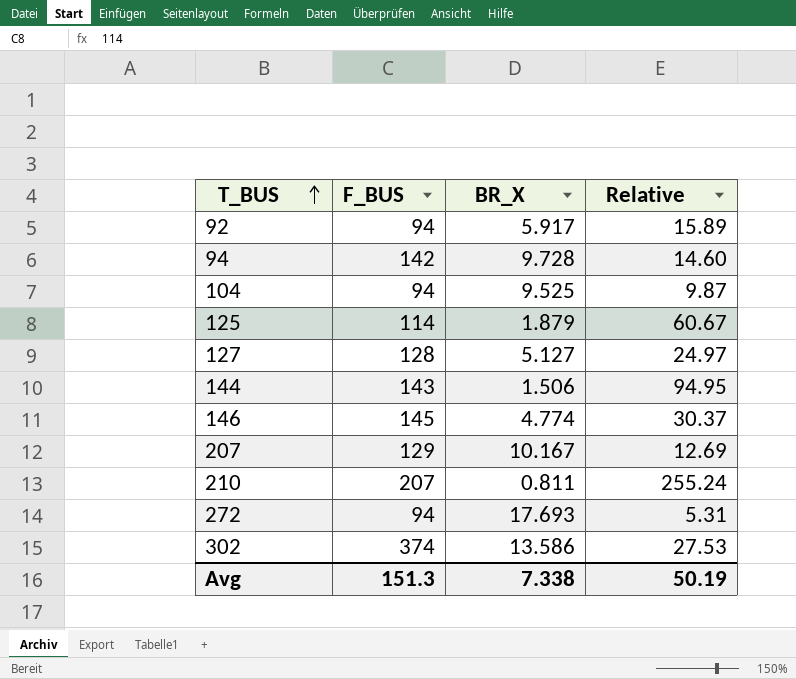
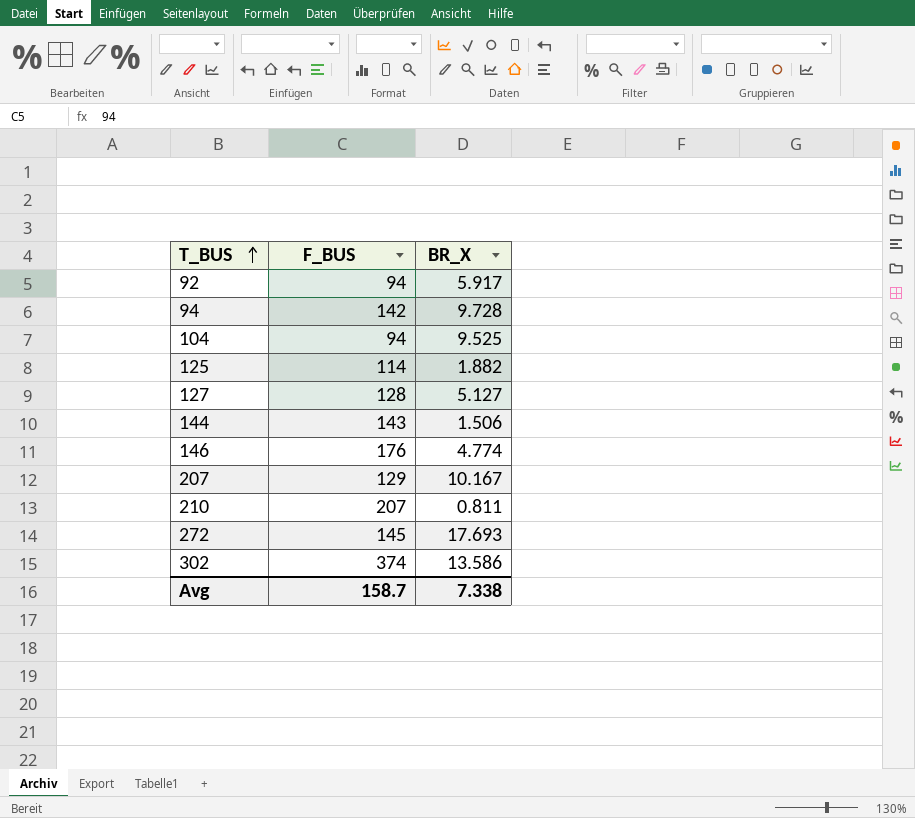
column Relative | formula: [F_BUS] / [BR_X] -> none
125 | BR_X: 1.879 -> 1.882
146 | F_BUS: 145 -> 176
272 | F_BUS: 94 -> 145
Avg | F_BUS: 151.3 -> 158.7

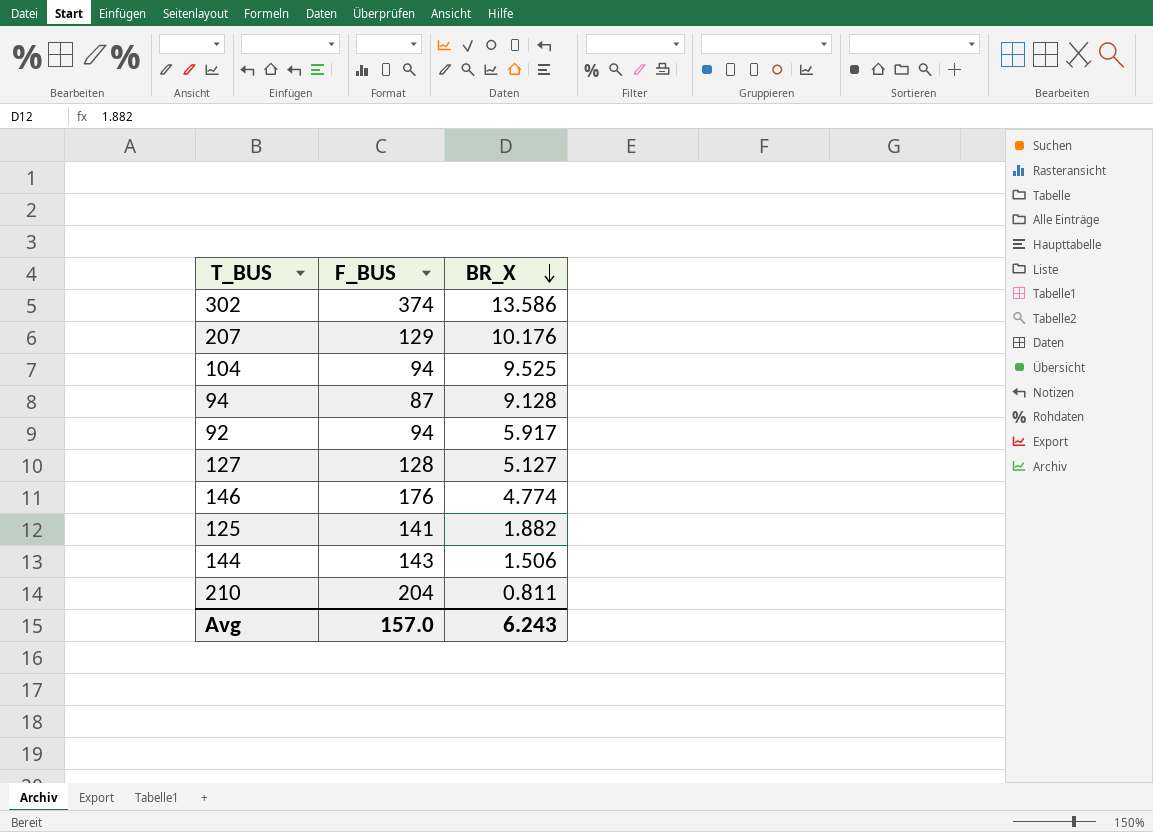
row order: T_BUS ascending -> BR_X descending
row 272: 145 | 17.693 -> none
207 | BR_X: 10.167 -> 10.176
94 | F_BUS: 142 -> 87
94 | BR_X: 9.728 -> 9.128
125 | F_BUS: 114 -> 141
210 | F_BUS: 207 -> 204
Avg | F_BUS: 158.7 -> 157.0
Avg | BR_X: 7.338 -> 6.243

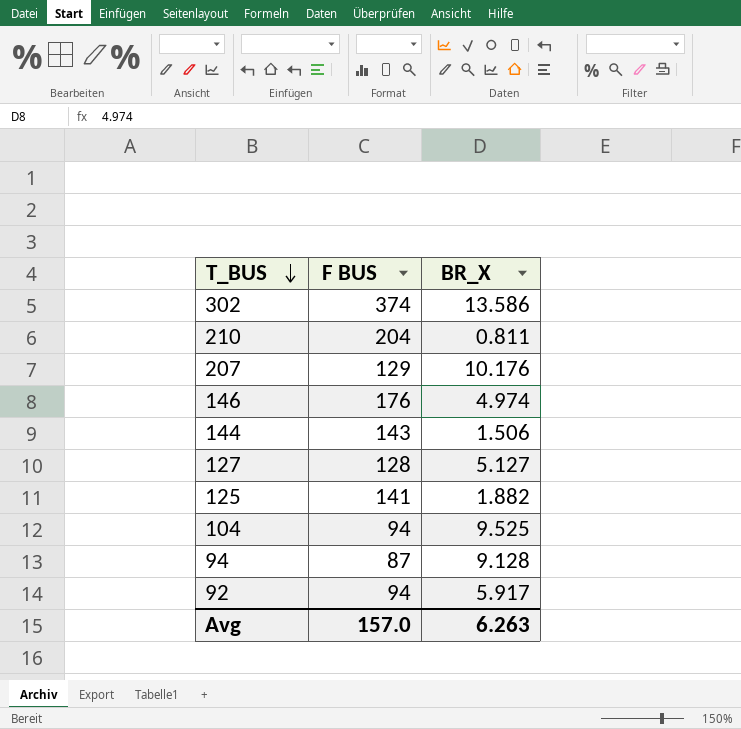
row order: BR_X descending -> T_BUS descending
column name: F_BUS -> F BUS
146 | BR_X: 4.774 -> 4.974
Avg | BR_X: 6.243 -> 6.263

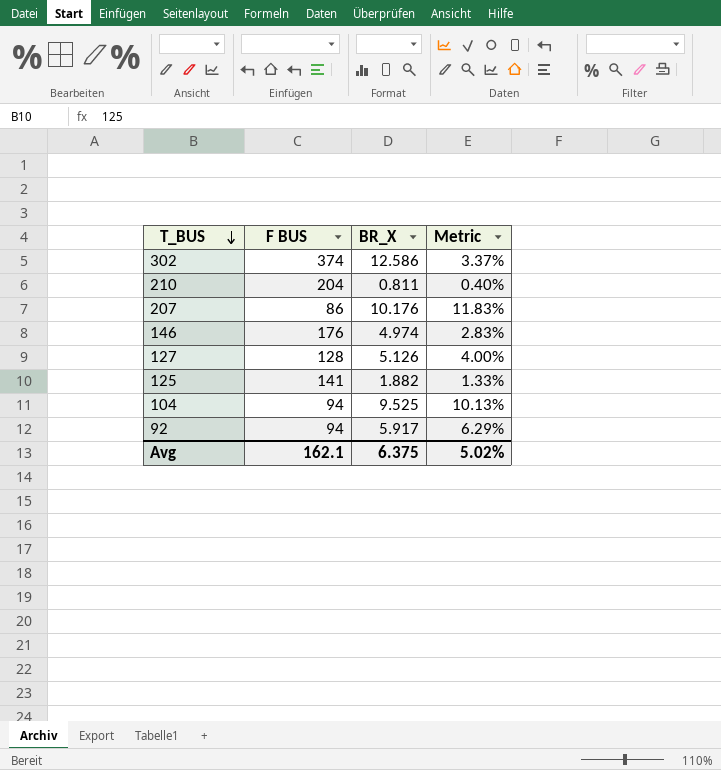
column Metric | formula: none -> [BR_X] / [F BUS]
row 144: 143 | 1.506 -> none
row 94: 87 | 9.128 -> none
302 | BR_X: 13.586 -> 12.586
207 | F BUS: 129 -> 86
127 | BR_X: 5.127 -> 5.126
Avg | F BUS: 157.0 -> 162.1
Avg | BR_X: 6.263 -> 6.375

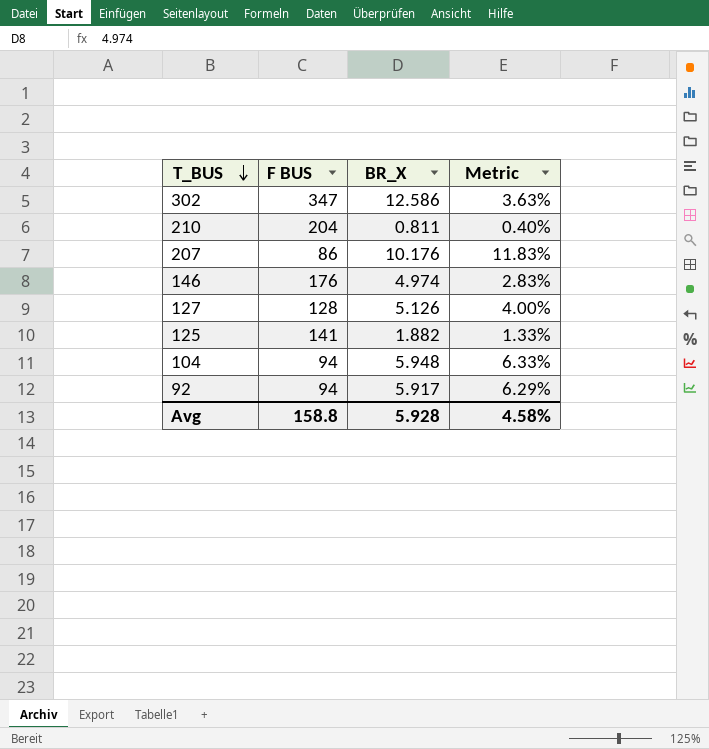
302 | F BUS: 374 -> 347
302 | Metric: 3.37% -> 3.63%
104 | BR_X: 9.525 -> 5.948
104 | Metric: 10.13% -> 6.33%
Avg | F BUS: 162.1 -> 158.8
Avg | BR_X: 6.375 -> 5.928
Avg | Metric: 5.02% -> 4.58%

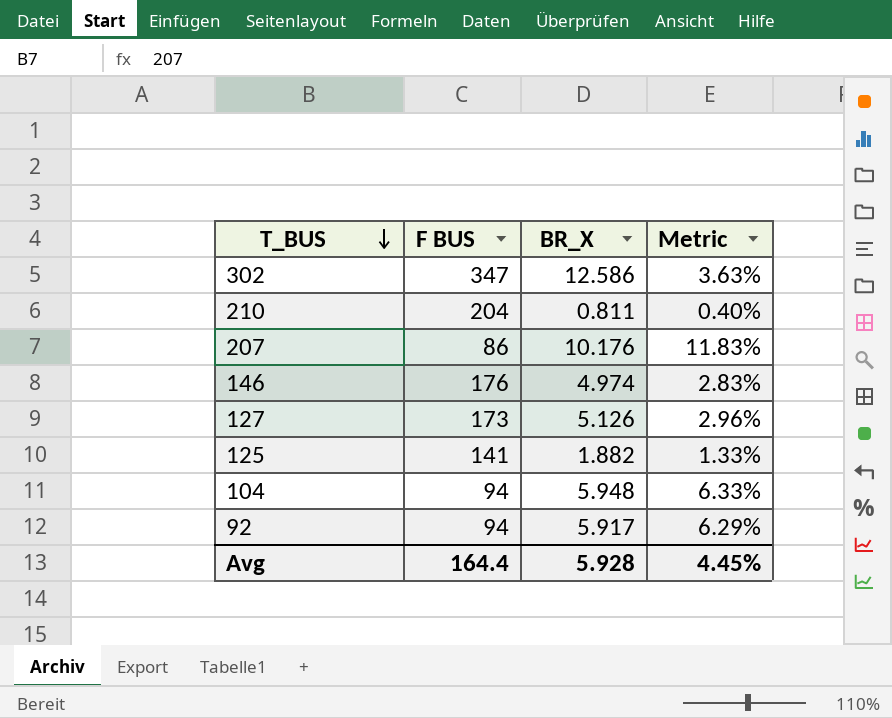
127 | F BUS: 128 -> 173
127 | Metric: 4.00% -> 2.96%
Avg | F BUS: 158.8 -> 164.4
Avg | Metric: 4.58% -> 4.45%

